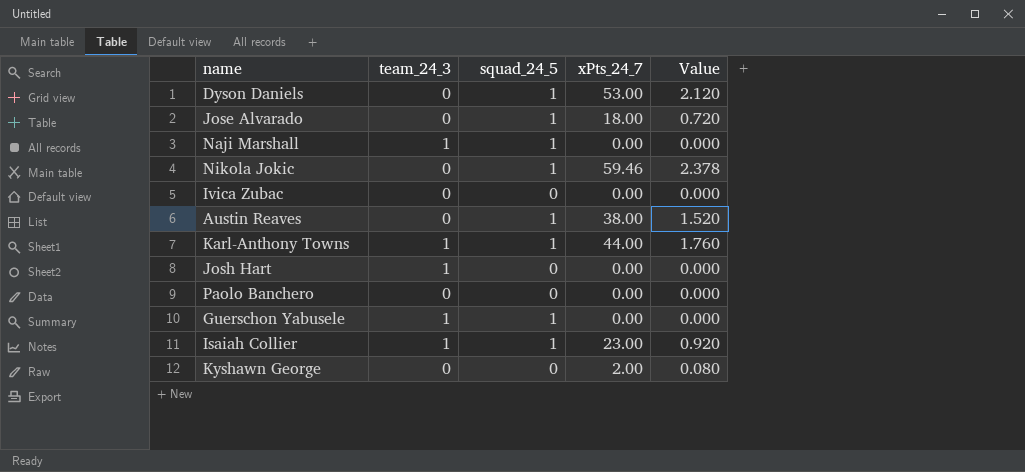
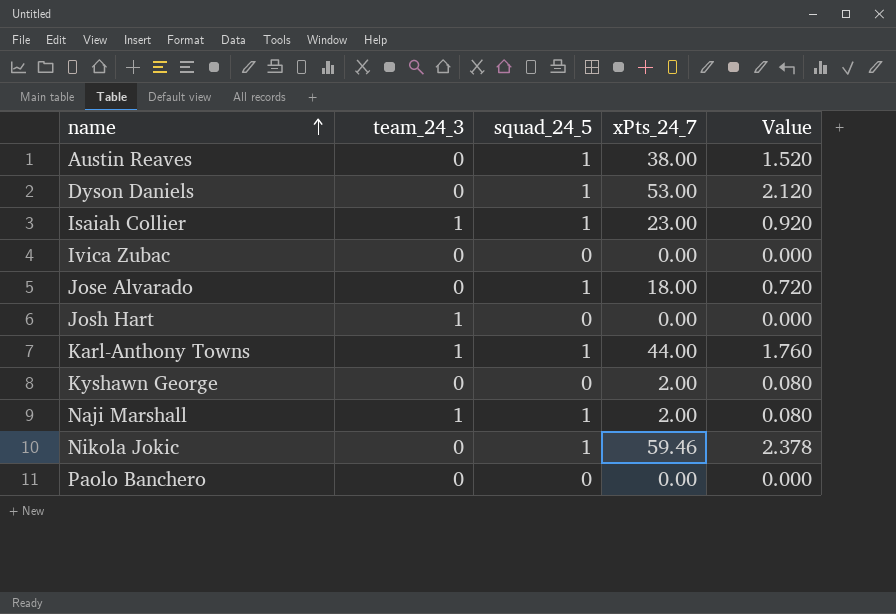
row order: none -> name ascending
row Guerschon Yabusele: 1 | 1 | 0.00 | 0.000 -> none
Naji Marshall | xPts_24_7: 0.00 -> 2.00
Naji Marshall | Value: 0.000 -> 0.080

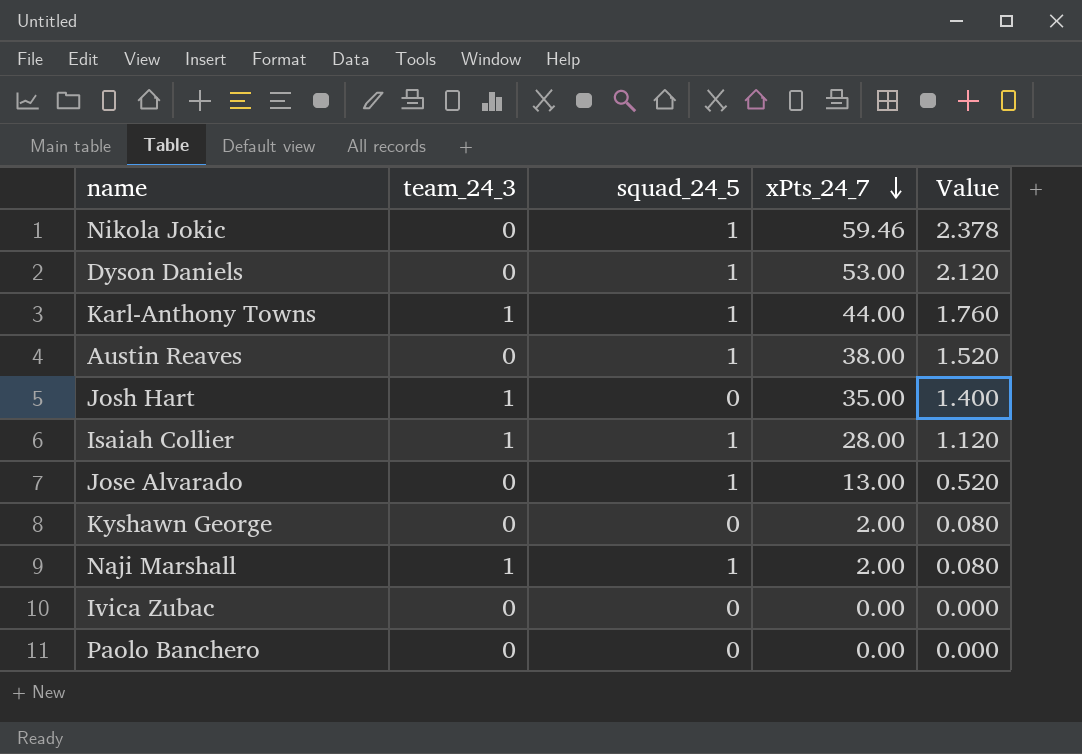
row order: name ascending -> xPts_24_7 descending
Josh Hart | xPts_24_7: 0.00 -> 35.00
Josh Hart | Value: 0.000 -> 1.400
Isaiah Collier | xPts_24_7: 23.00 -> 28.00
Isaiah Collier | Value: 0.920 -> 1.120
Jose Alvarado | xPts_24_7: 18.00 -> 13.00
Jose Alvarado | Value: 0.720 -> 0.520

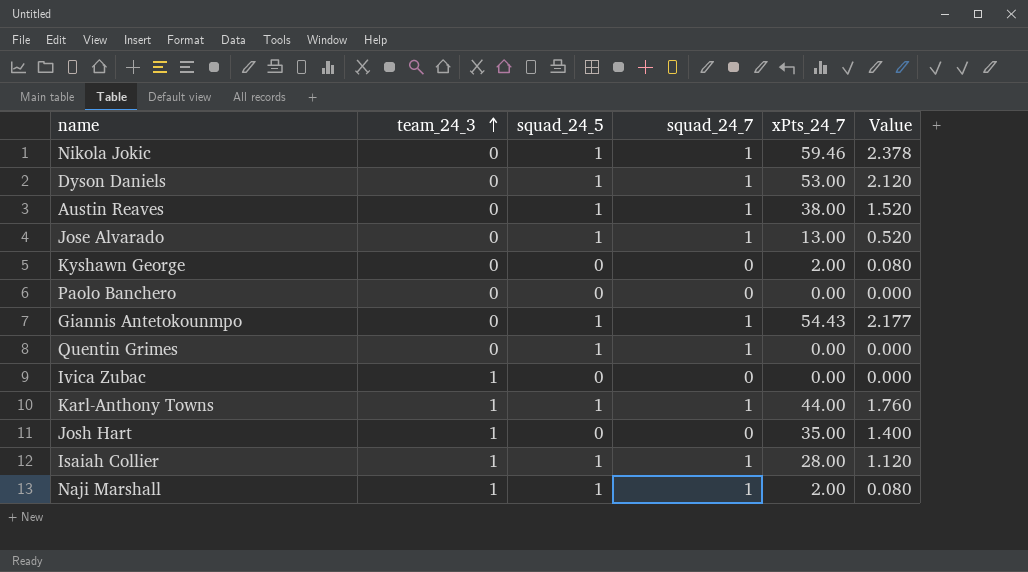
row order: xPts_24_7 descending -> team_24_3 ascending
column squad_24_7 | position: none -> 4
row Giannis Antetokounmpo: none -> 0 | 1 | 1 | 54.43 | 2.177
row Quentin Grimes: none -> 0 | 1 | 1 | 0.00 | 0.000
Ivica Zubac | team_24_3: 0 -> 1

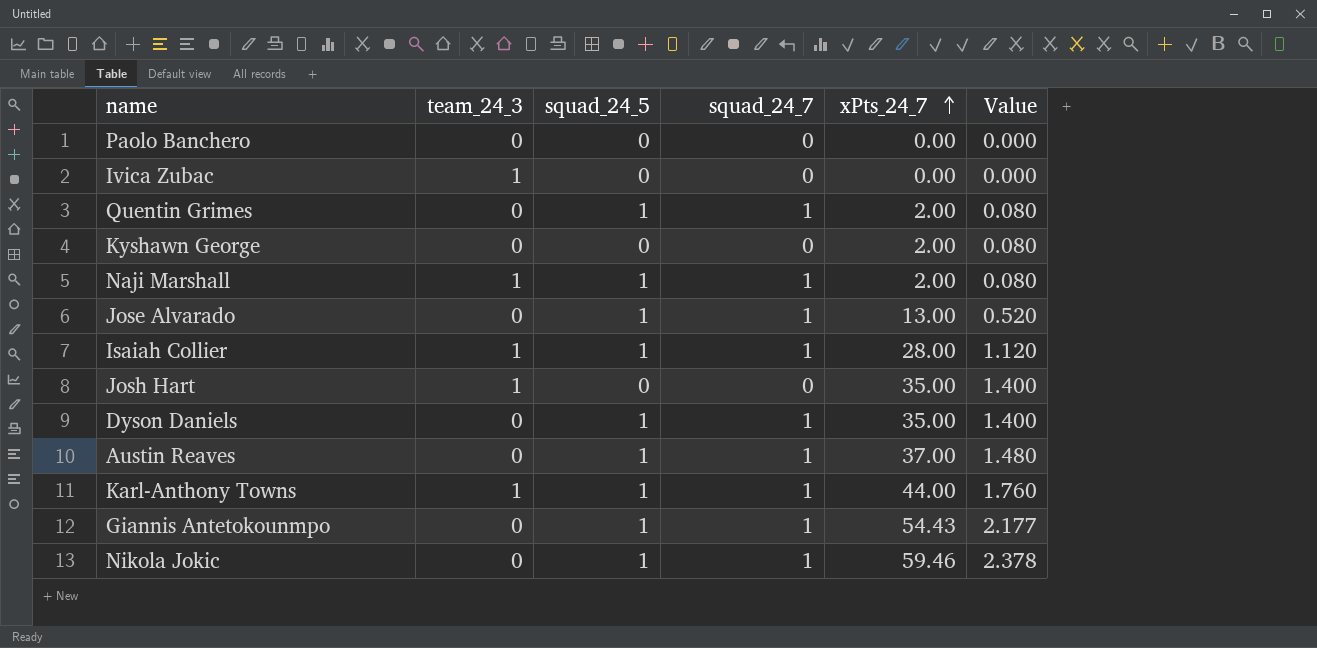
row order: team_24_3 ascending -> xPts_24_7 ascending
Quentin Grimes | xPts_24_7: 0.00 -> 2.00
Quentin Grimes | Value: 0.000 -> 0.080
Dyson Daniels | xPts_24_7: 53.00 -> 35.00
Dyson Daniels | Value: 2.120 -> 1.400
Austin Reaves | xPts_24_7: 38.00 -> 37.00
Austin Reaves | Value: 1.520 -> 1.480

